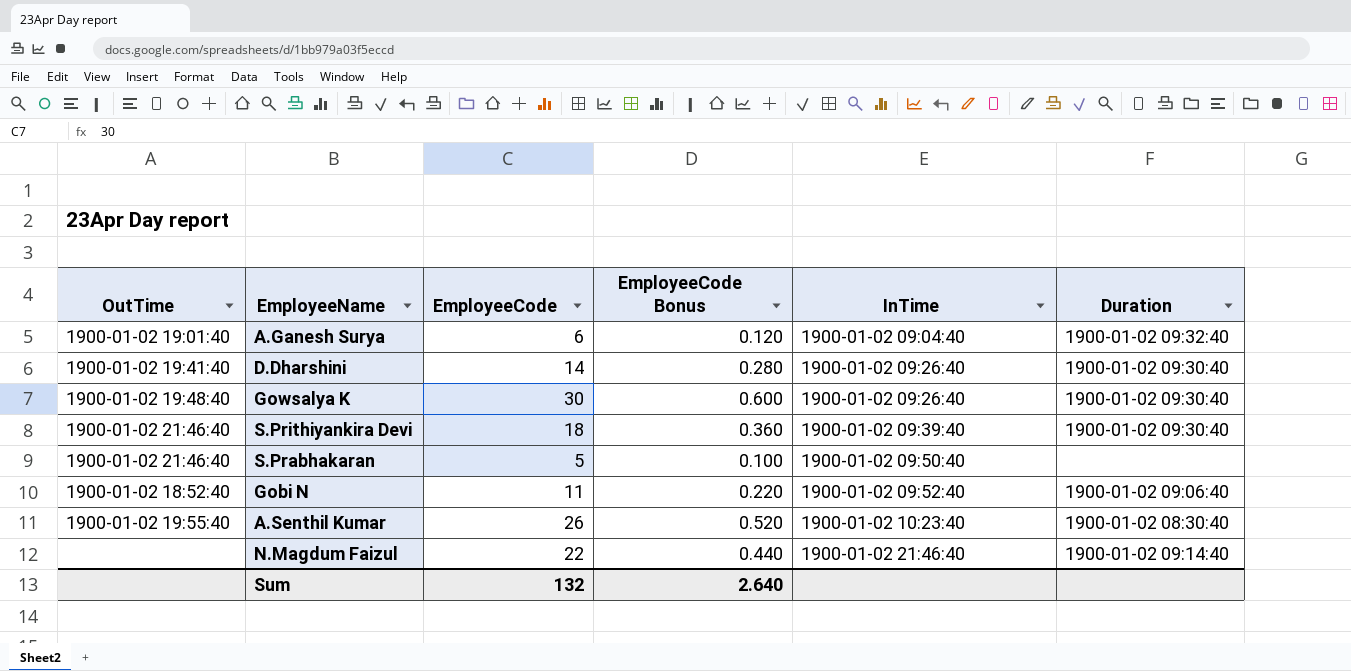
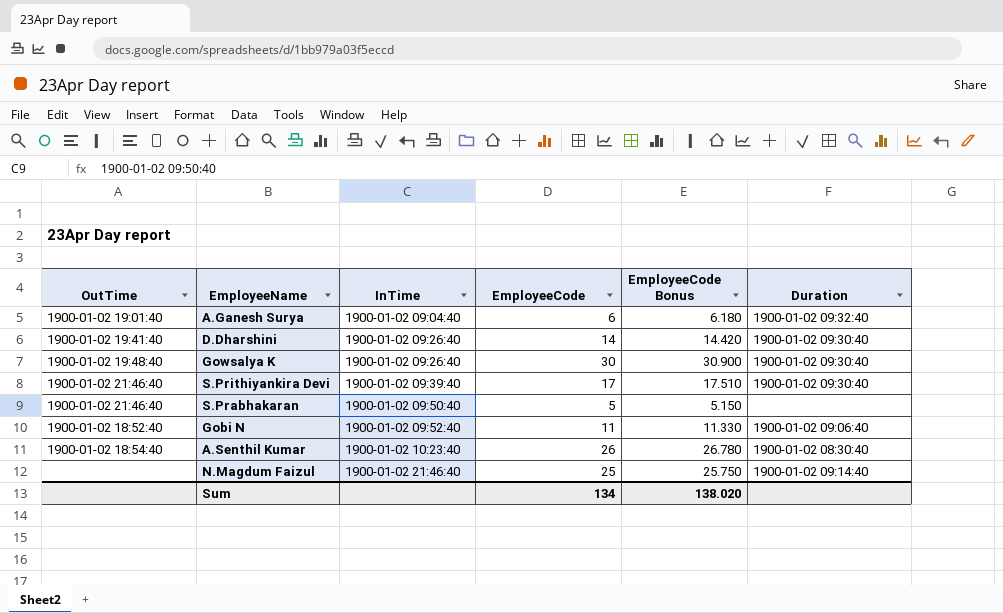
column InTime | position: 5 -> 3
column EmployeeCode Bonus | formula: [EmployeeCode] * 0.02 -> [EmployeeCode] * 1.03
S.Prithiyankira Devi | EmployeeCode: 18 -> 17
A.Senthil Kumar | OutTime: 1900-01-02 19:55:40 -> 1900-01-02 18:54:40
N.Magdum Faizul | EmployeeCode: 22 -> 25
Sum | EmployeeCode: 132 -> 134
Sum | EmployeeCode Bonus: 2.640 -> 138.020

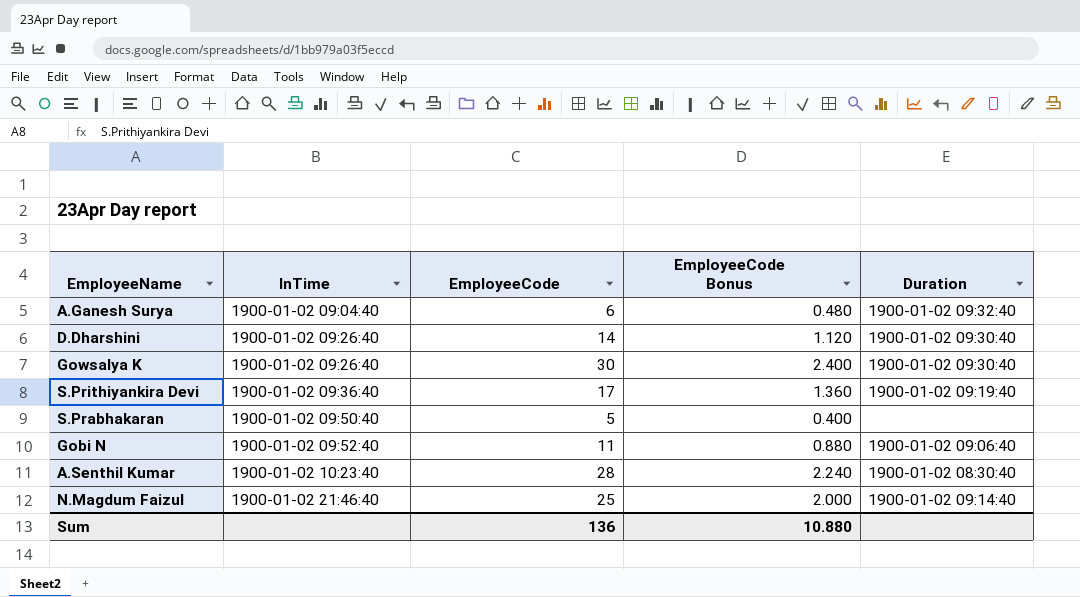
column OutTime | position: 1 -> none
column EmployeeCode Bonus | formula: [EmployeeCode] * 1.03 -> [EmployeeCode] * 0.08
S.Prithiyankira Devi | InTime: 1900-01-02 09:39:40 -> 1900-01-02 09:36:40
S.Prithiyankira Devi | Duration: 1900-01-02 09:30:40 -> 1900-01-02 09:19:40
A.Senthil Kumar | EmployeeCode: 26 -> 28
Sum | EmployeeCode: 134 -> 136
Sum | EmployeeCode Bonus: 138.020 -> 10.880

